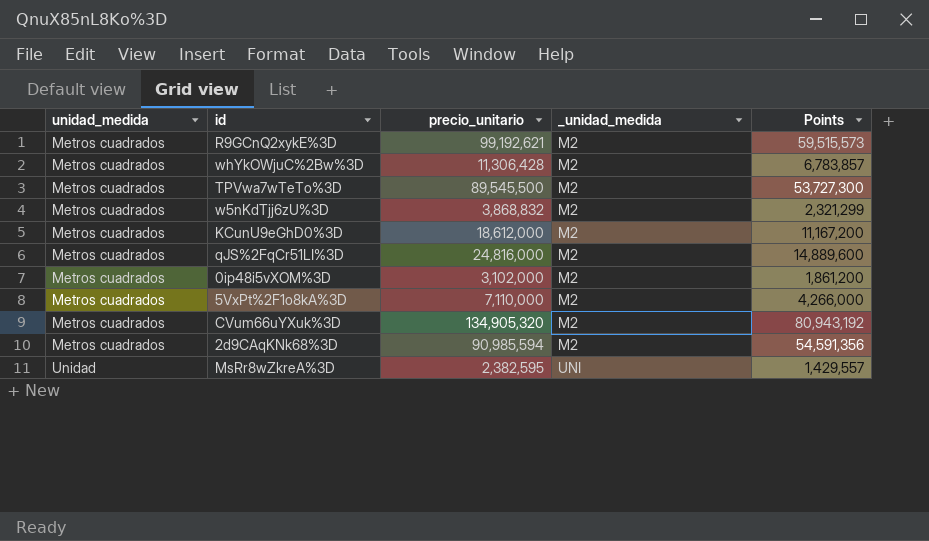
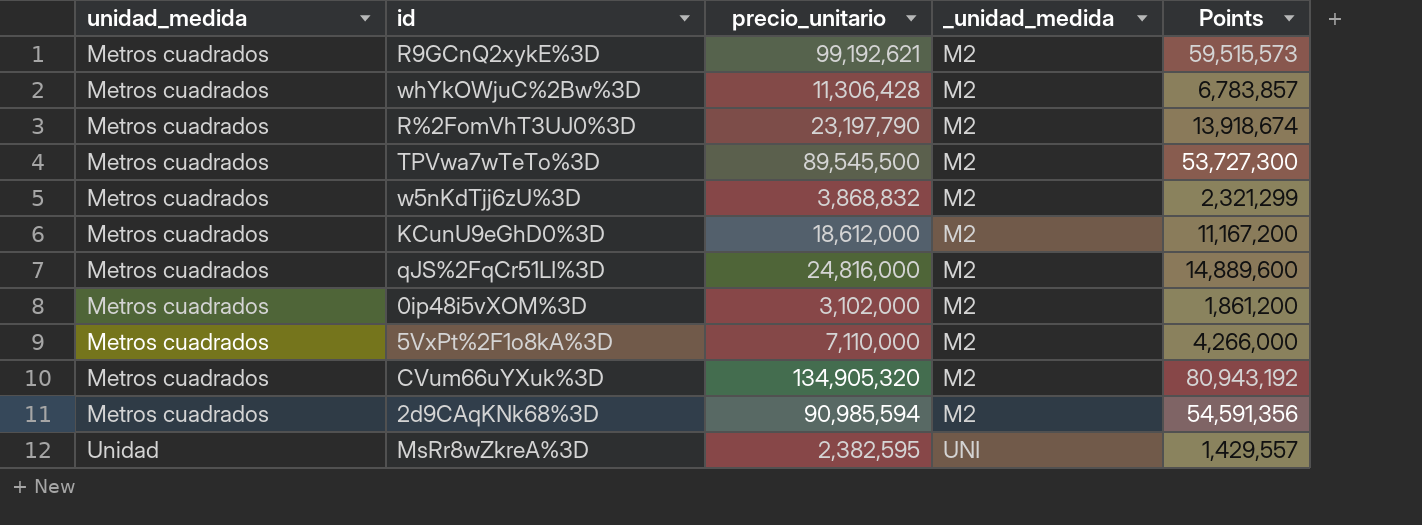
row R%2FomVhT3UJ0%3D: none -> Metros cuadrados | 23,197,790 | M2 | 13,918,674

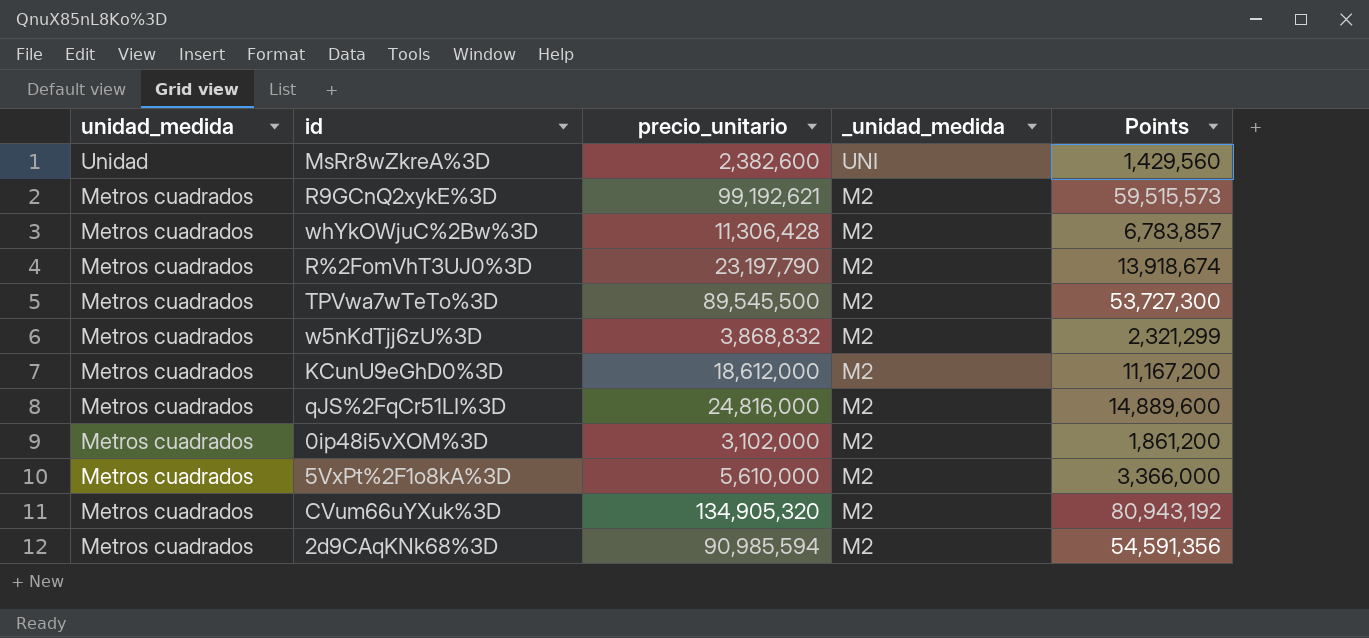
row order: unidad_medida ascending -> unidad_medida descending
MsRr8wZkreA%3D | precio_unitario: 2,382,595 -> 2,382,600
MsRr8wZkreA%3D | Points: 1,429,557 -> 1,429,560
5VxPt%2F1o8kA%3D | precio_unitario: 7,110,000 -> 5,610,000
5VxPt%2F1o8kA%3D | Points: 4,266,000 -> 3,366,000

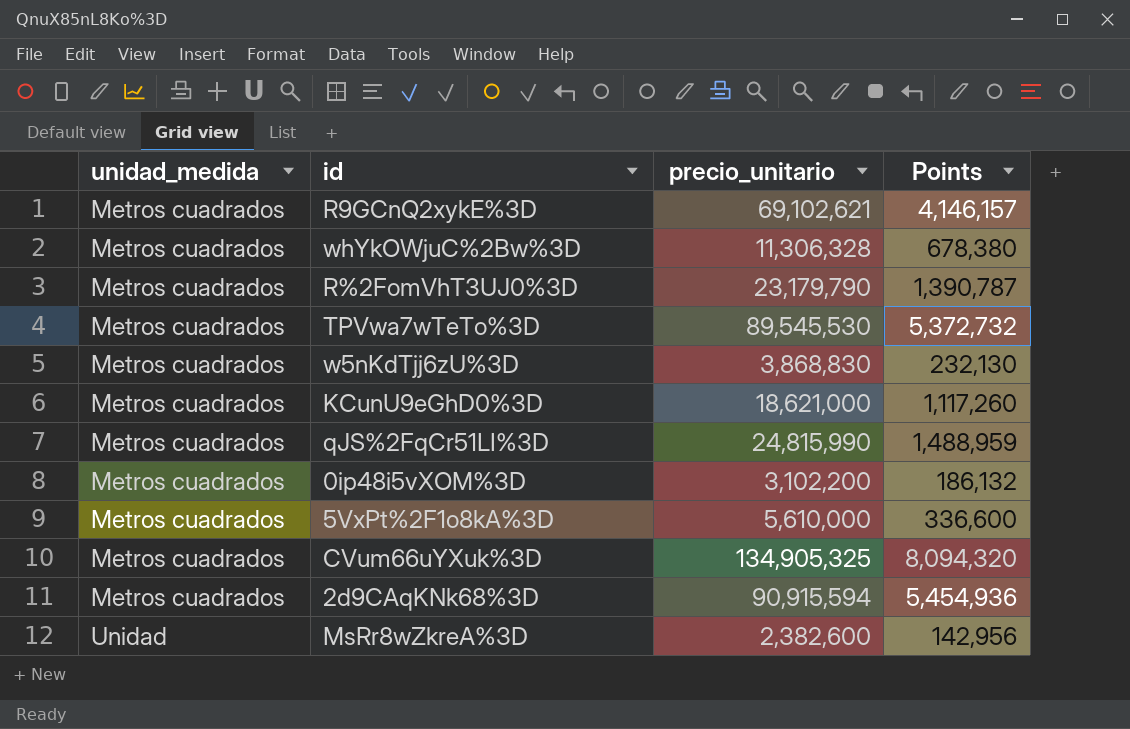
row order: unidad_medida descending -> unidad_medida ascending
column _unidad_medida | position: 4 -> none
column Points | formula: [precio_unitario] * 0.6 -> [precio_unitario] * 0.06
R9GCnQ2xykE%3D | precio_unitario: 99,192,621 -> 69,102,621
whYkOWjuC%2Bw%3D | precio_unitario: 11,306,428 -> 11,306,328
R%2FomVhT3UJ0%3D | precio_unitario: 23,197,790 -> 23,179,790
TPVwa7wTeTo%3D | precio_unitario: 89,545,500 -> 89,545,530
w5nKdTjj6zU%3D | precio_unitario: 3,868,832 -> 3,868,830
KCunU9eGhD0%3D | precio_unitario: 18,612,000 -> 18,621,000
qJS%2FqCr51LI%3D | precio_unitario: 24,816,000 -> 24,815,990
0ip48i5vXOM%3D | precio_unitario: 3,102,000 -> 3,102,200
CVum66uYXuk%3D | precio_unitario: 134,905,320 -> 134,905,325
2d9CAqKNk68%3D | precio_unitario: 90,985,594 -> 90,915,594

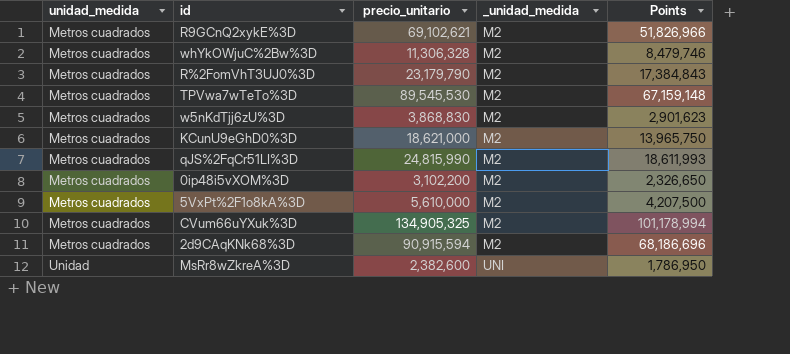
column _unidad_medida | position: none -> 4
column Points | formula: [precio_unitario] * 0.06 -> [precio_unitario] * 0.75

